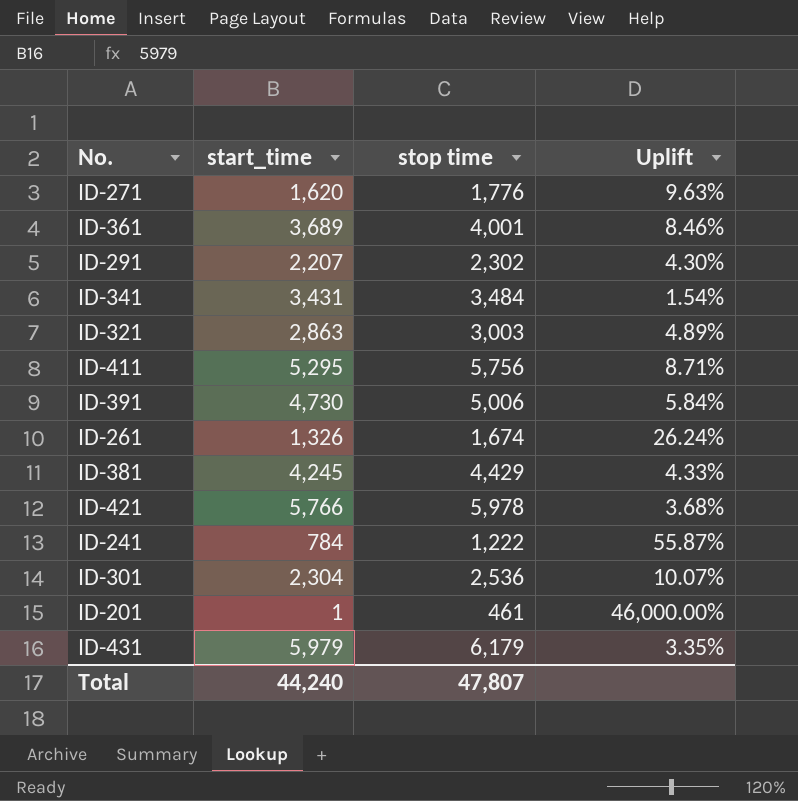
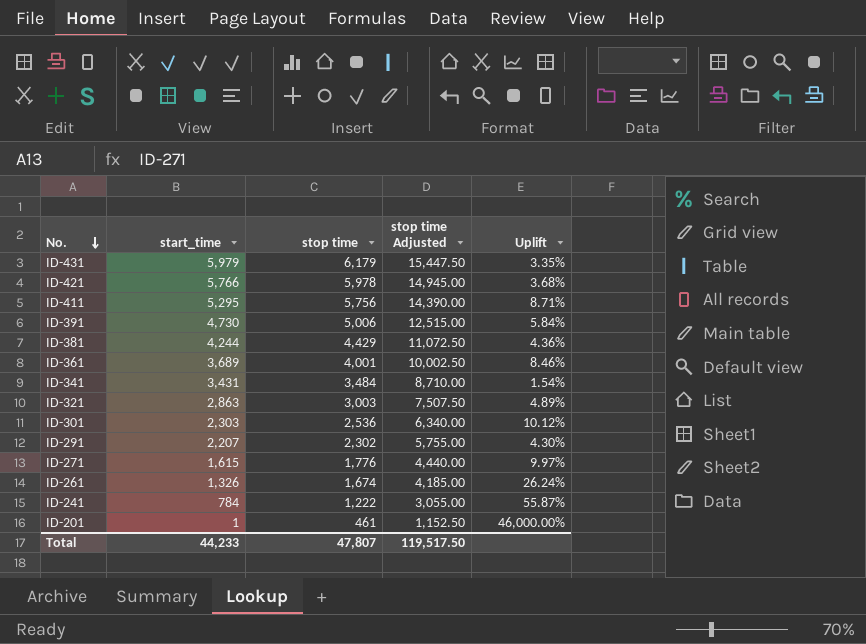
row order: none -> No. descending
column stop time Adjusted | formula: none -> [stop time] * 2.5
ID-381 | start_time: 4,245 -> 4,244
ID-381 | Uplift: 4.33% -> 4.36%
ID-301 | start_time: 2,304 -> 2,303
ID-301 | Uplift: 10.07% -> 10.12%
ID-271 | start_time: 1,620 -> 1,615
ID-271 | Uplift: 9.63% -> 9.97%
Total | start_time: 44,240 -> 44,233

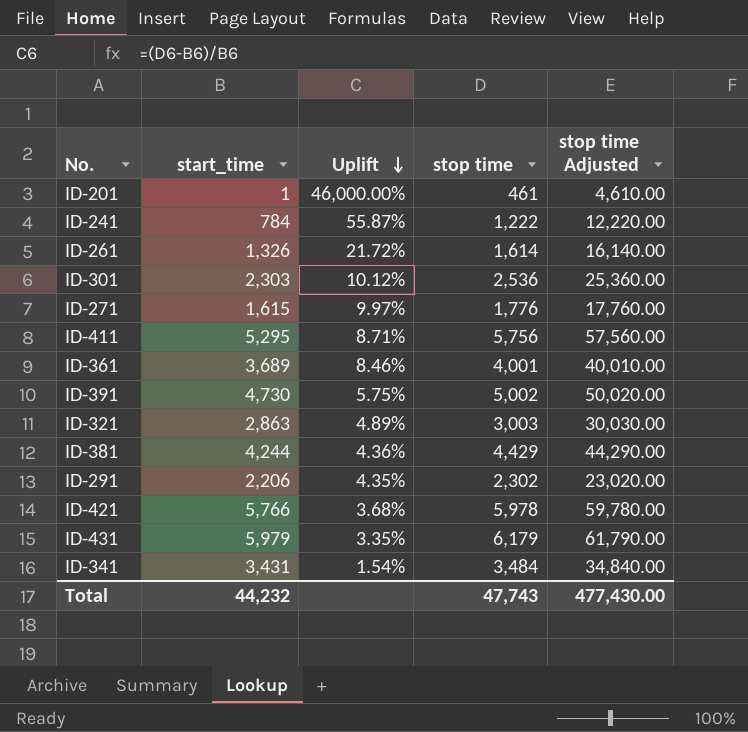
row order: No. descending -> Uplift descending
column Uplift | position: 5 -> 3
column stop time Adjusted | formula: [stop time] * 2.5 -> [stop time] * 10
ID-261 | Uplift: 26.24% -> 21.72%
ID-261 | stop time: 1,674 -> 1,614
ID-391 | Uplift: 5.84% -> 5.75%
ID-391 | stop time: 5,006 -> 5,002
ID-291 | start_time: 2,207 -> 2,206
ID-291 | Uplift: 4.30% -> 4.35%
Total | start_time: 44,233 -> 44,232
Total | stop time: 47,807 -> 47,743
Total | stop time Adjusted: 119,517.50 -> 477,430.00

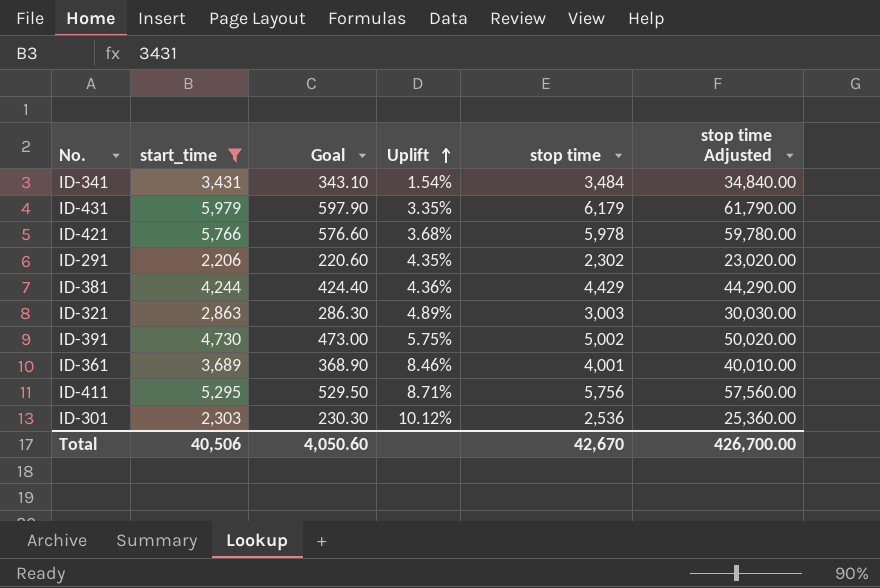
filter: none -> start_time >= 2,206
row order: Uplift descending -> Uplift ascending
column Goal | formula: none -> [start_time] * 0.1
Total | start_time: 44,232 -> 40,506
Total | stop time: 47,743 -> 42,670
Total | stop time Adjusted: 477,430.00 -> 426,700.00

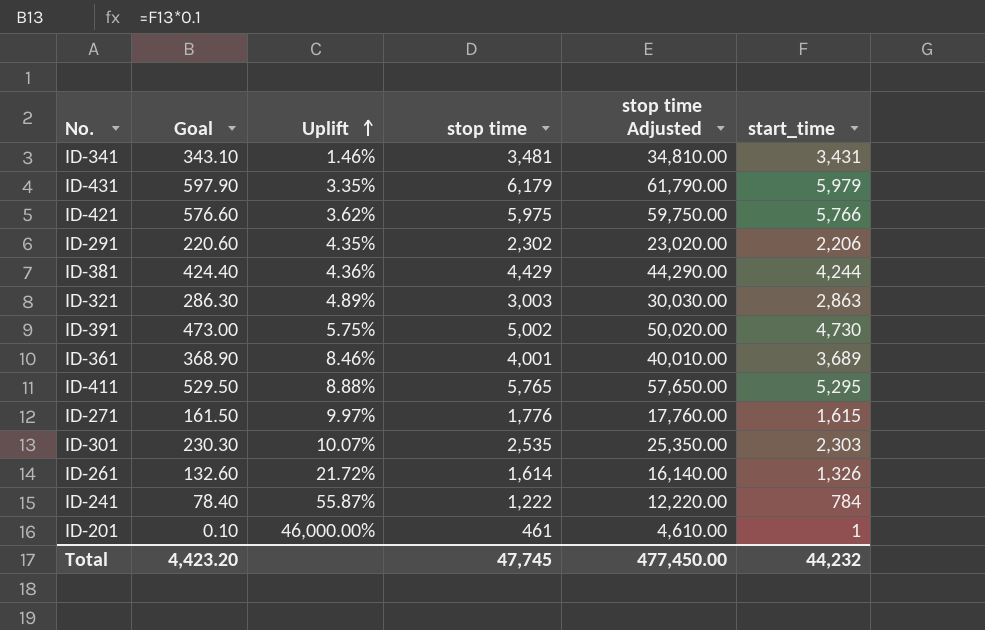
filter: start_time >= 2,206 -> none
column start_time | position: 2 -> 6
ID-341 | Uplift: 1.54% -> 1.46%
ID-341 | stop time: 3,484 -> 3,481
ID-341 | stop time Adjusted: 34,840.00 -> 34,810.00
ID-421 | Uplift: 3.68% -> 3.62%
ID-421 | stop time: 5,978 -> 5,975
ID-421 | stop time Adjusted: 59,780.00 -> 59,750.00
ID-411 | Uplift: 8.71% -> 8.88%
ID-411 | stop time: 5,756 -> 5,765
ID-411 | stop time Adjusted: 57,560.00 -> 57,650.00
ID-301 | Uplift: 10.12% -> 10.07%
ID-301 | stop time: 2,536 -> 2,535
ID-301 | stop time Adjusted: 25,360.00 -> 25,350.00
Total | Goal: 4,050.60 -> 4,423.20
Total | stop time: 42,670 -> 47,745
Total | stop time Adjusted: 426,700.00 -> 477,450.00
Total | start_time: 40,506 -> 44,232

